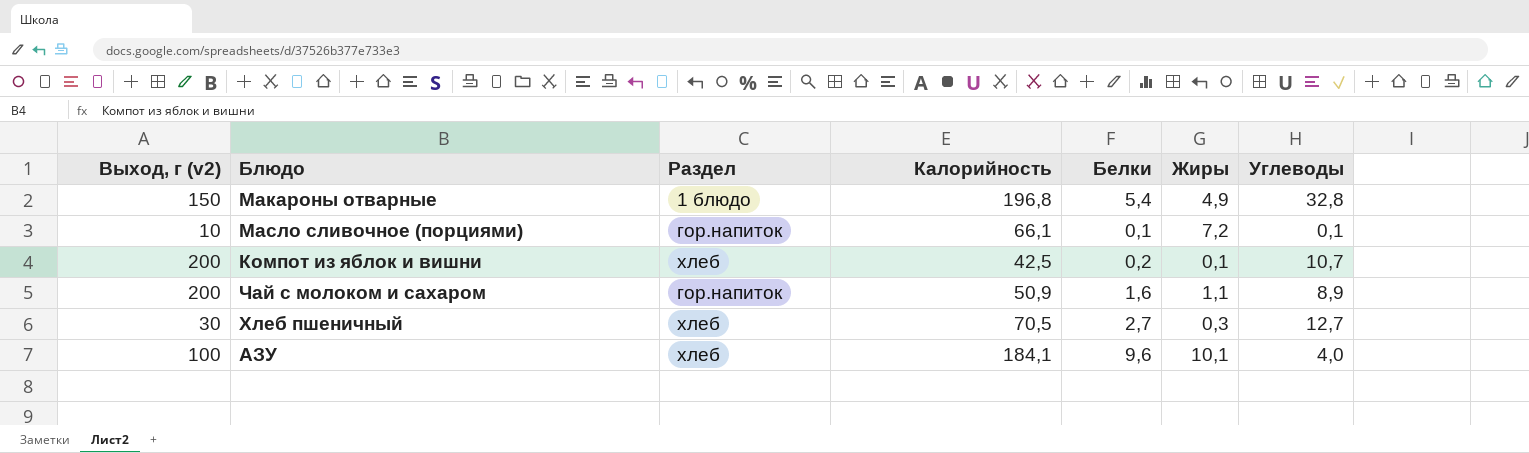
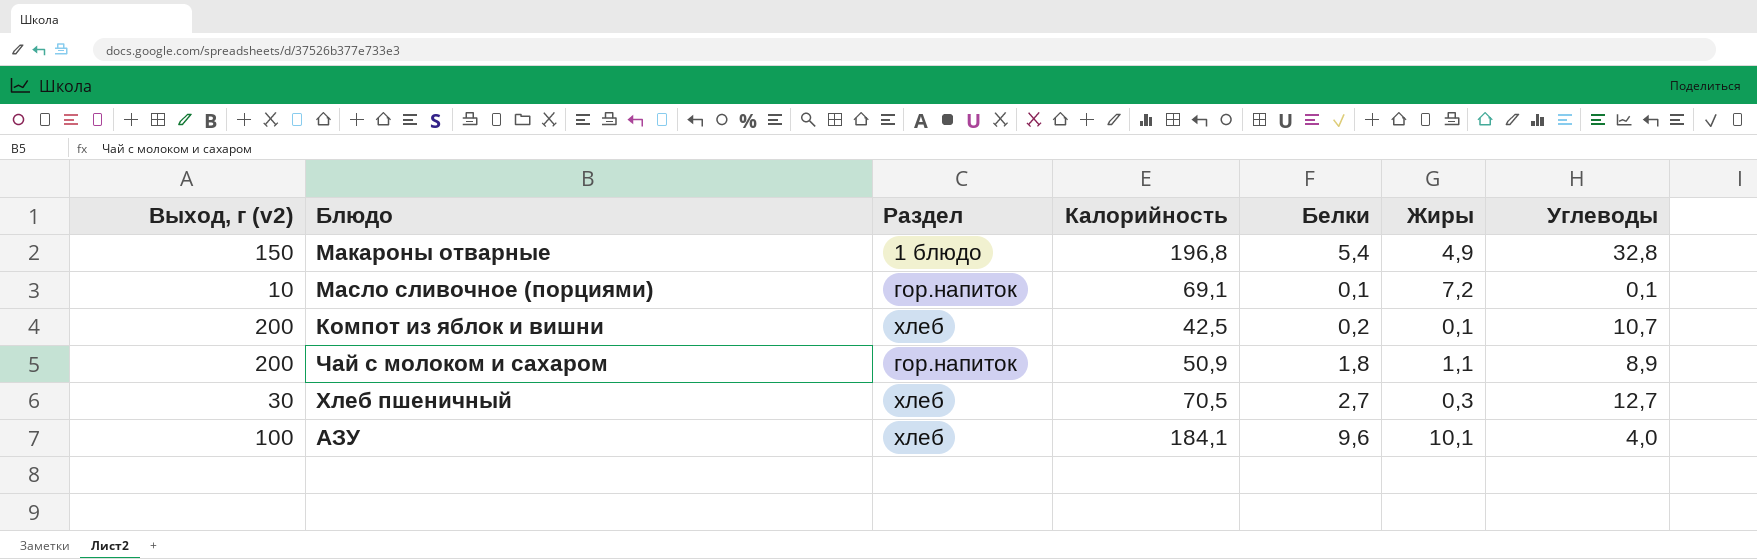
Масло сливочное (порциями) | Калорийность: 66,1 -> 69,1
Чай с молоком и сахаром | Белки: 1,6 -> 1,8

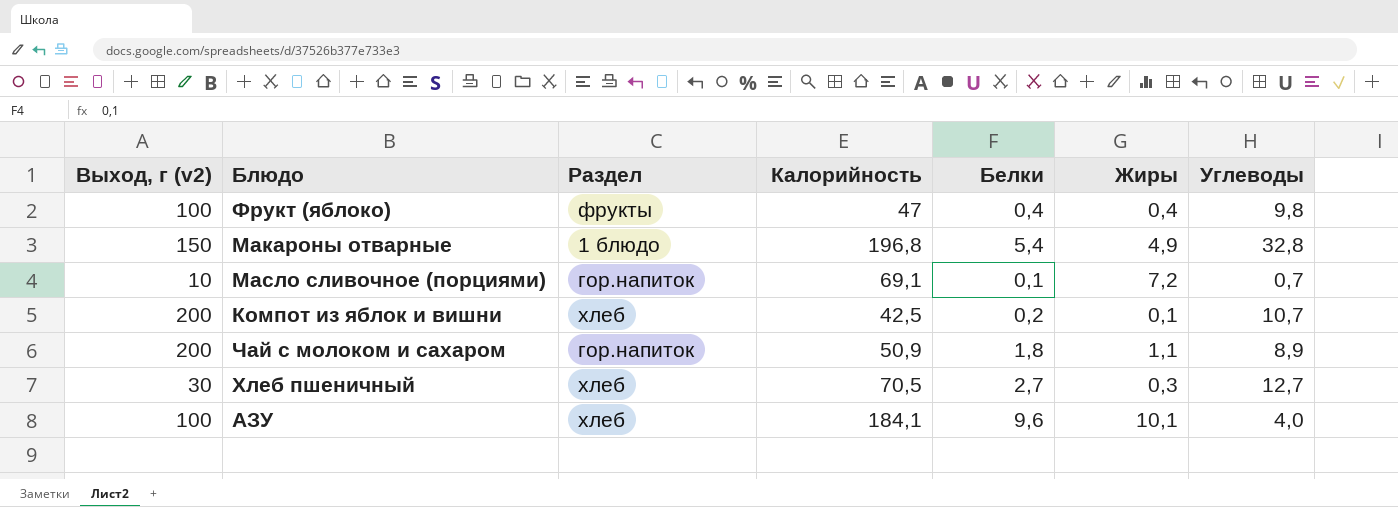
row Фрукт (яблоко): none -> 100 | фрукты | 47 | 0,4 | 0,4 | 9,8
Масло сливочное (порциями) | Углеводы: 0,1 -> 0,7

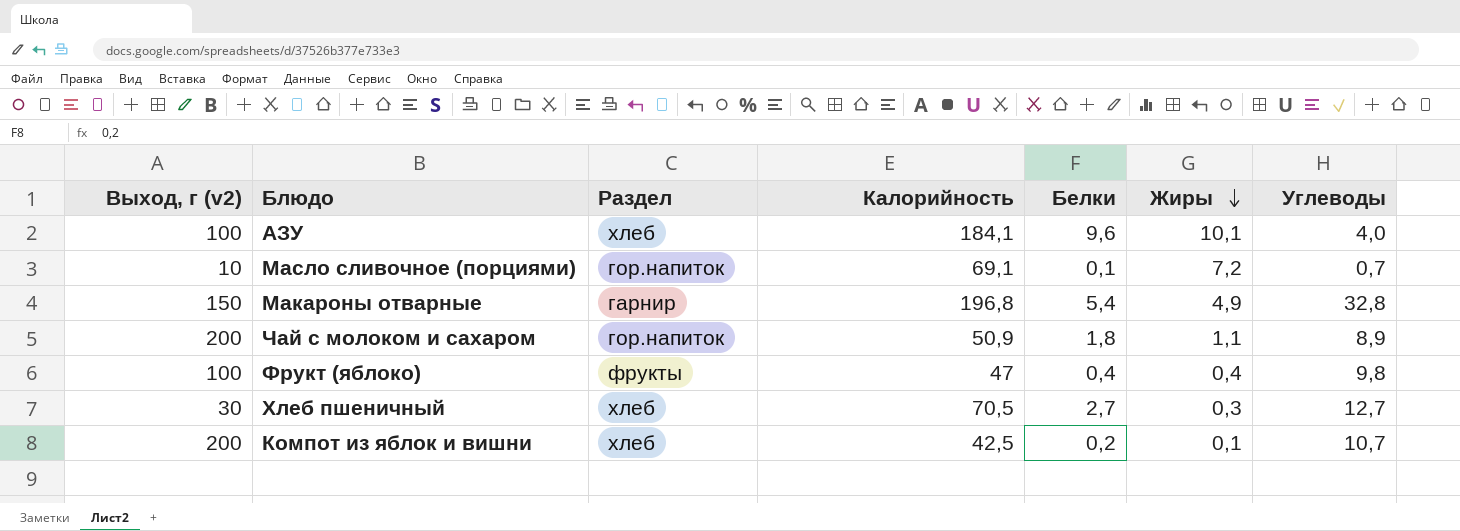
row order: none -> Жиры descending
Макароны отварные | Раздел: 1 блюдо -> гарнир

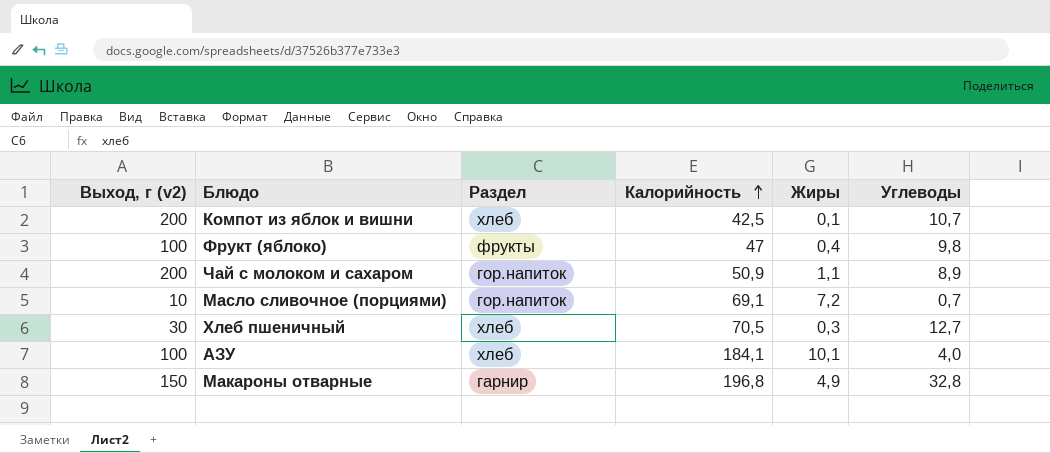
row order: Жиры descending -> Калорийность ascending
column Белки | position: 5 -> none

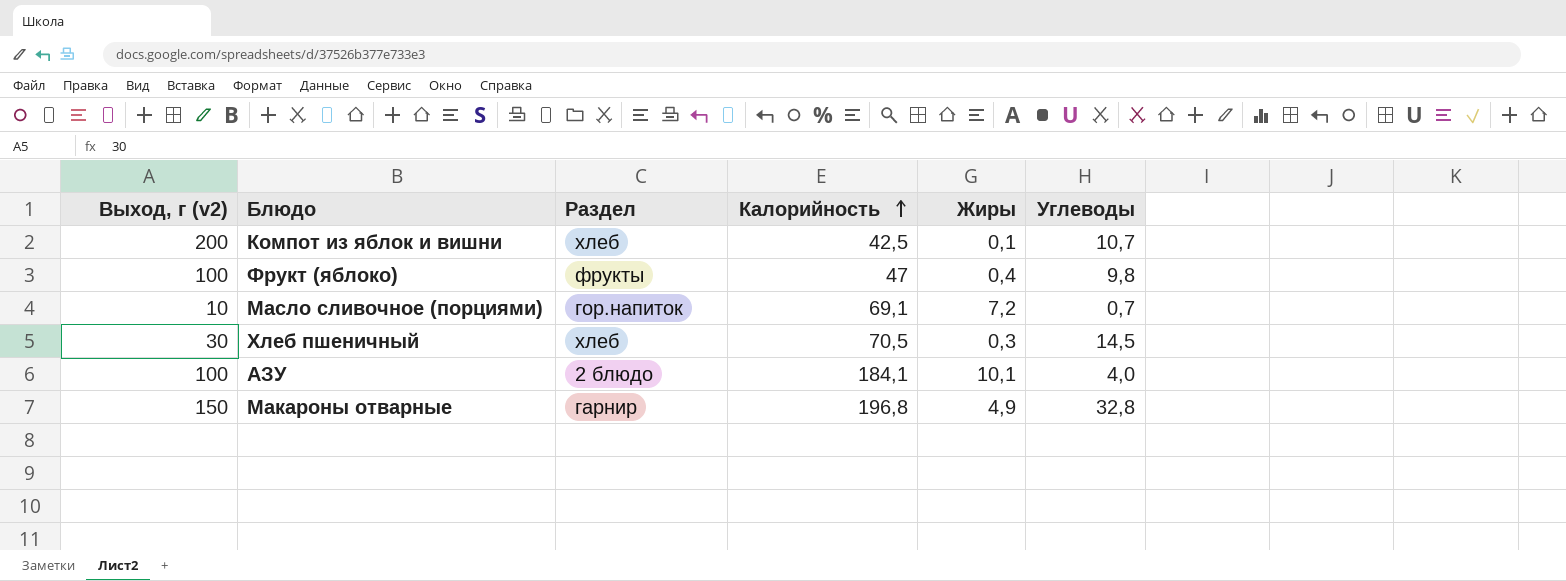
row Чай с молоком и сахаром: 200 | гор.напиток | 50,9 | 1,1 | 8,9 -> none
Хлеб пшеничный | Углеводы: 12,7 -> 14,5
АЗУ | Раздел: хлеб -> 2 блюдо

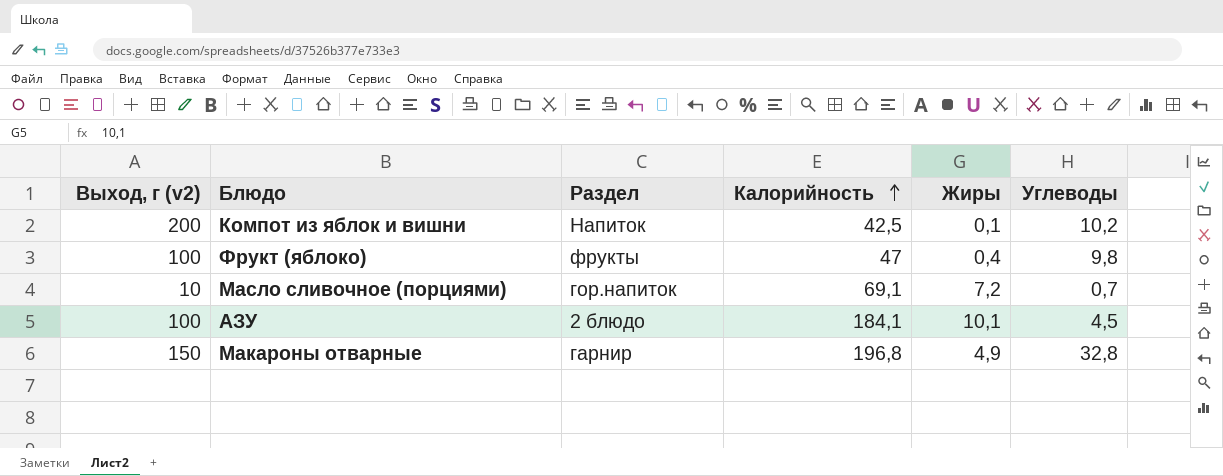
row Хлеб пшеничный: 30 | хлеб | 70,5 | 0,3 | 14,5 -> none
Компот из яблок и вишни | Раздел: хлеб -> Напиток
Компот из яблок и вишни | Углеводы: 10,7 -> 10,2
АЗУ | Углеводы: 4,0 -> 4,5

